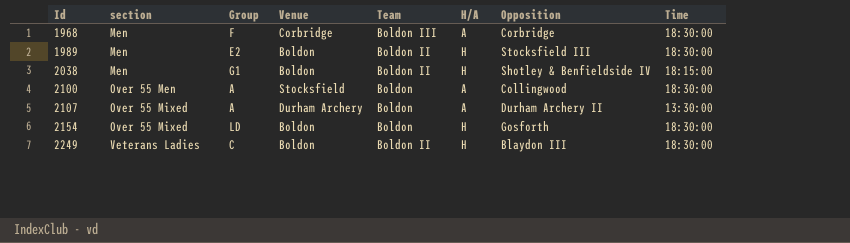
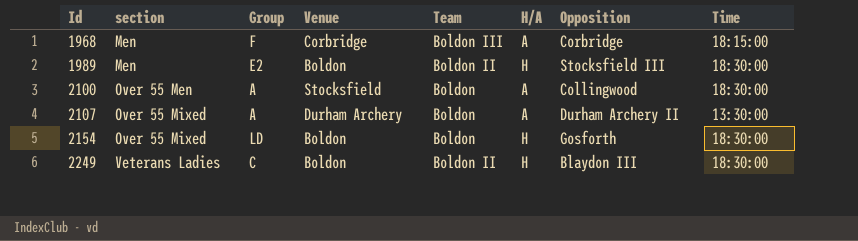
row 2038: Men | G1 | Boldon | Boldon II | H | Shotley & Benfieldside IV | 18:15:00 -> none
1968 | Time: 18:30:00 -> 18:15:00

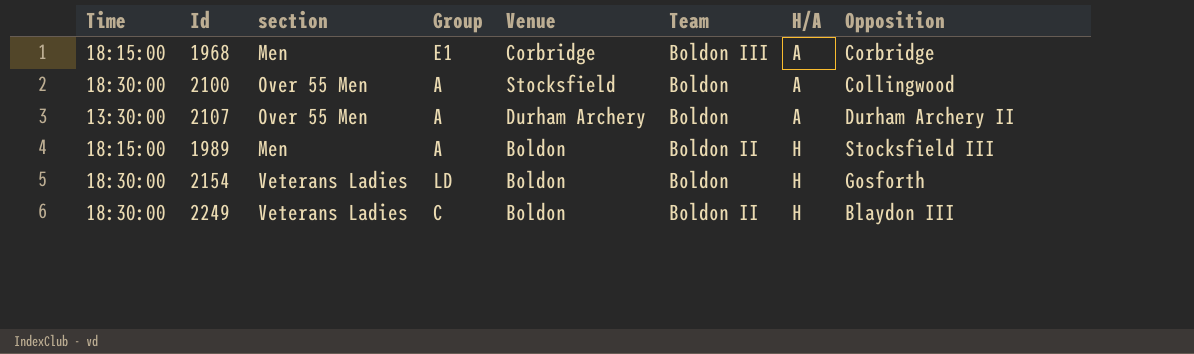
row order: Id ascending -> H/A ascending
column Time | position: 8 -> 1
1968 | Group: F -> E1
2107 | section: Over 55 Mixed -> Over 55 Men
1989 | Time: 18:30:00 -> 18:15:00
1989 | Group: E2 -> A
2154 | section: Over 55 Mixed -> Veterans Ladies

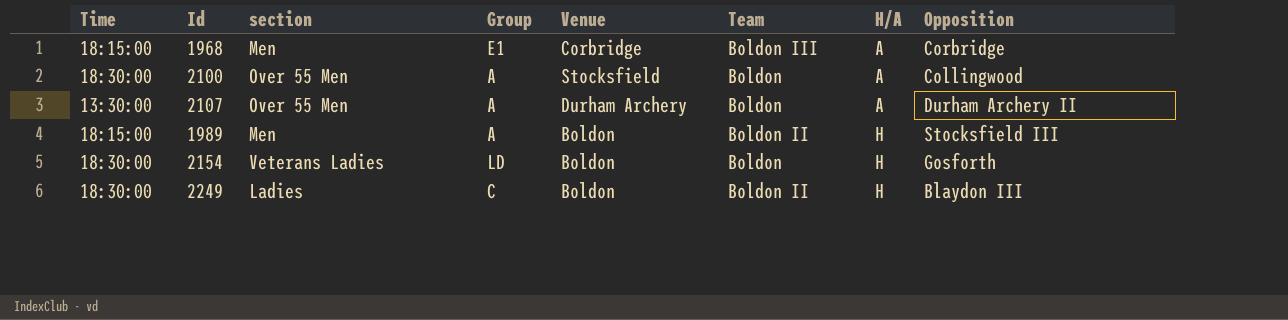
2249 | section: Veterans Ladies -> Ladies

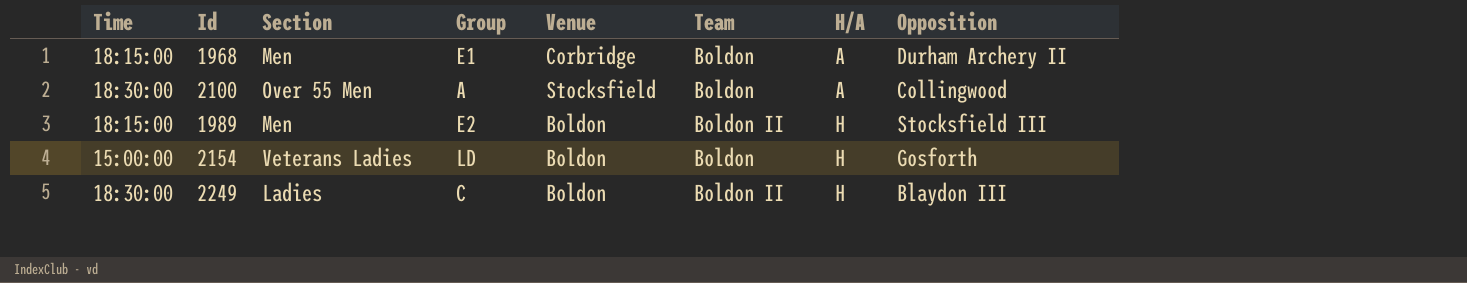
column name: section -> Section
row 2107: 13:30:00 | Over 55 Men | A | Durham Archery | Boldon | A | Durham Archery II -> none
1968 | Team: Boldon III -> Boldon
1968 | Opposition: Corbridge -> Durham Archery II
1989 | Group: A -> E2
2154 | Time: 18:30:00 -> 15:00:00

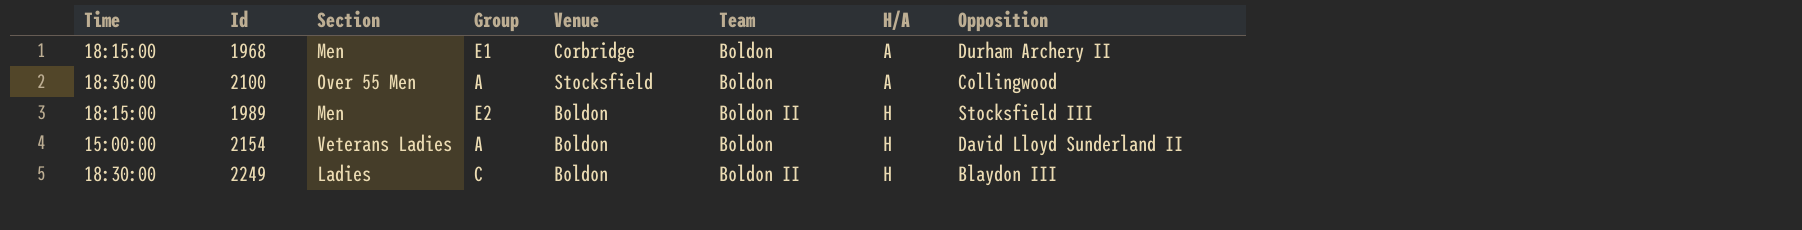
2154 | Group: LD -> A
2154 | Opposition: Gosforth -> David Lloyd Sunderland II

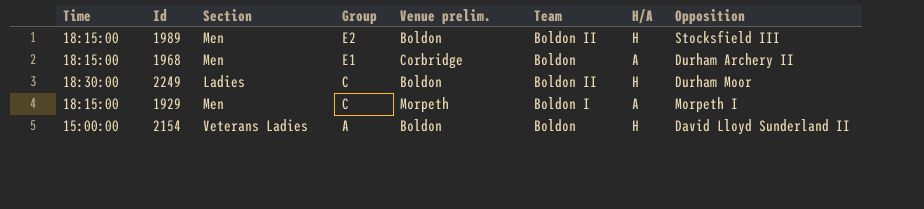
row order: H/A ascending -> Group descending
column name: Venue -> Venue prelim.
row 2100: 18:30:00 | Over 55 Men | A | Stocksfield | Boldon | A | Collingwood -> none
2249 | Opposition: Blaydon III -> Durham Moor
row 1929: none -> 18:15:00 | Men | C | Morpeth | Boldon I | A | Morpeth I

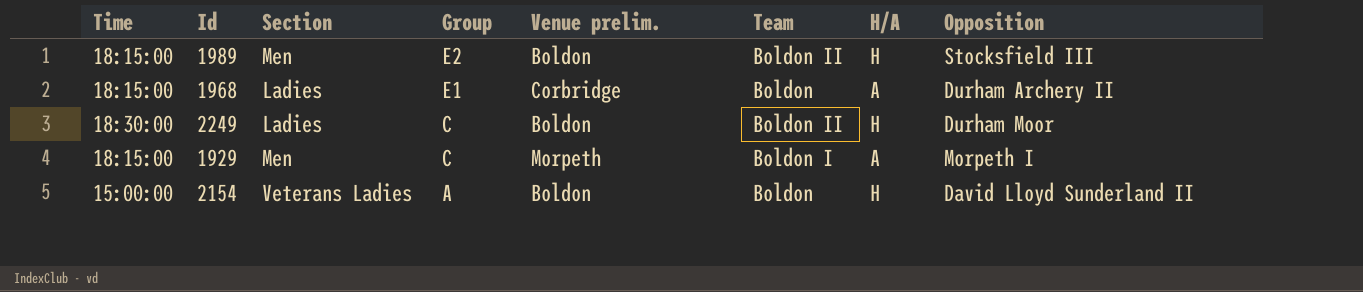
1968 | Section: Men -> Ladies

